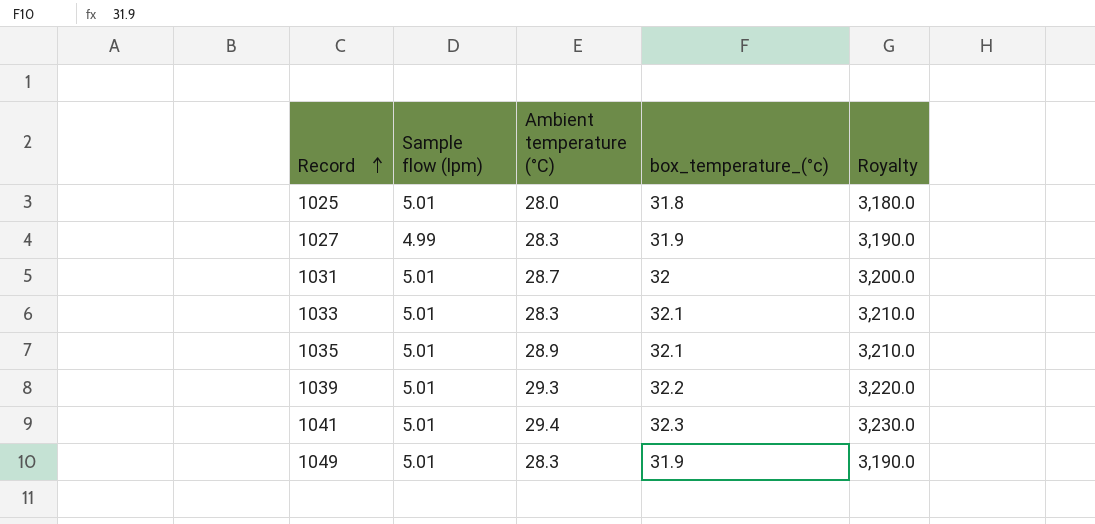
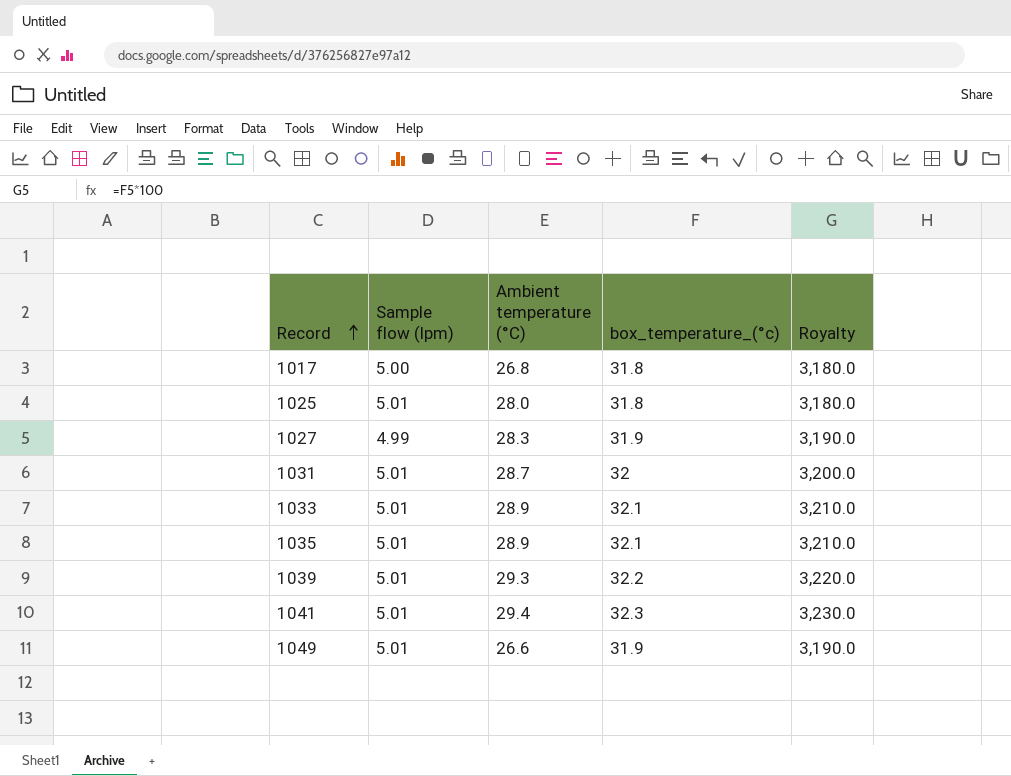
row 1017: none -> 5.00 | 26.8 | 31.8 | 3,180.0
1033 | Ambient temperature (°C): 28.3 -> 28.9
1049 | Ambient temperature (°C): 28.3 -> 26.6

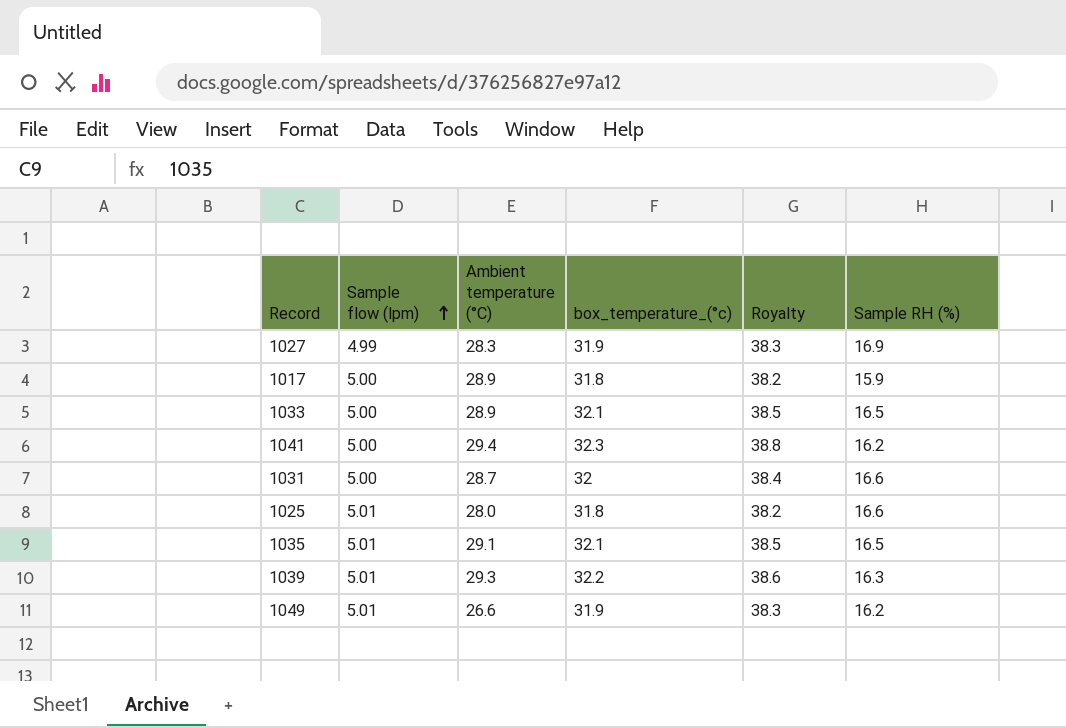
row order: Record ascending -> Sample flow (lpm) ascending
column Royalty | formula: [box_temperature_(°c)] * 100 -> [box_temperature_(°c)] * 1.2
column Sample RH (%) | position: none -> 6
1017 | Ambient temperature (°C): 26.8 -> 28.9
1033 | Sample flow (lpm): 5.01 -> 5.00
1041 | Sample flow (lpm): 5.01 -> 5.00
1031 | Sample flow (lpm): 5.01 -> 5.00
1035 | Ambient temperature (°C): 28.9 -> 29.1

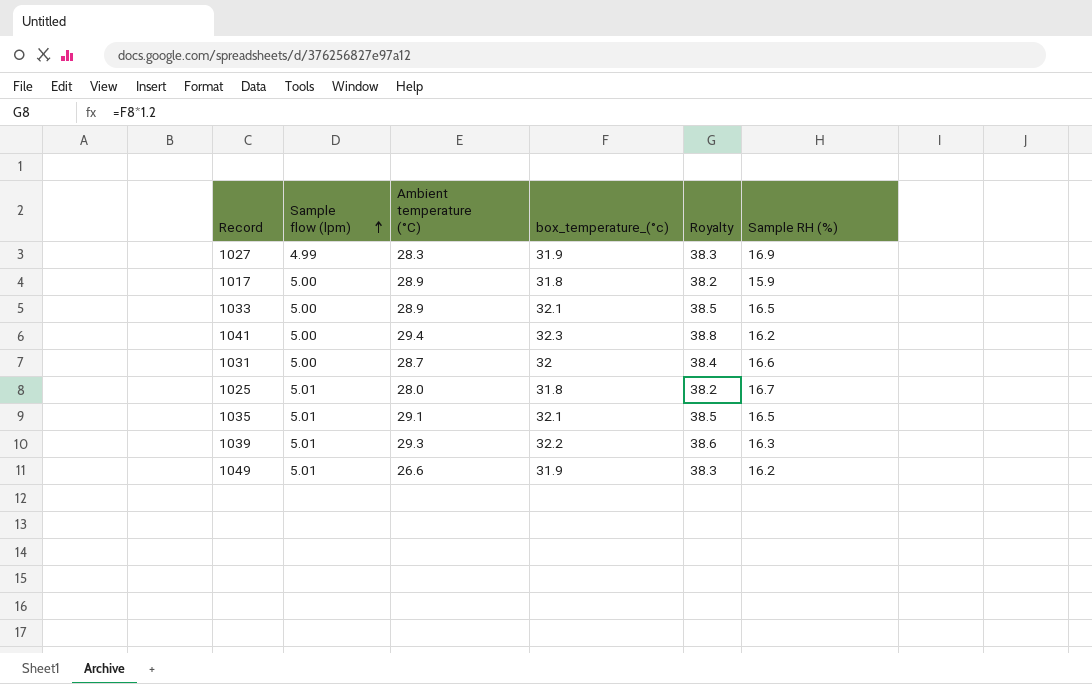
1025 | Sample RH (%): 16.6 -> 16.7

